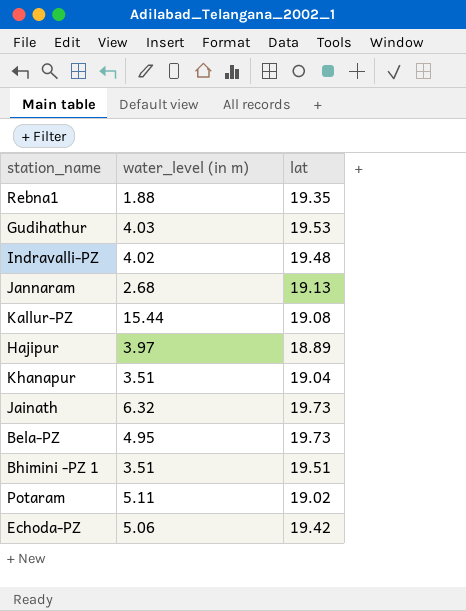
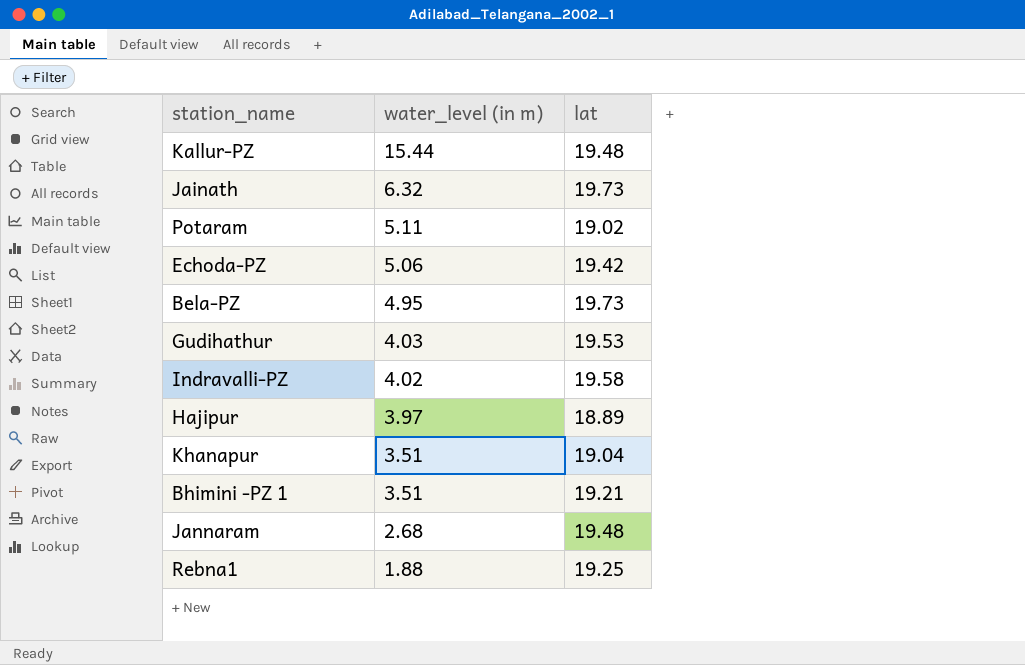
row order: none -> water_level (in m) descending
Kallur-PZ | lat: 19.08 -> 19.48
Indravalli-PZ | lat: 19.48 -> 19.58
Bhimini -PZ 1 | lat: 19.51 -> 19.21
Jannaram | lat: 19.13 -> 19.48
Rebna1 | lat: 19.35 -> 19.25

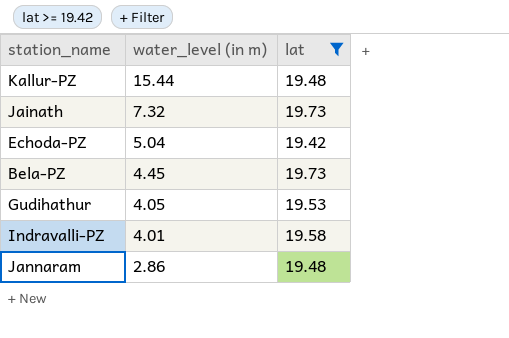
filter: none -> lat >= 19.42
Jainath | water_level (in m): 6.32 -> 7.32
Echoda-PZ | water_level (in m): 5.06 -> 5.04
Bela-PZ | water_level (in m): 4.95 -> 4.45
Gudihathur | water_level (in m): 4.03 -> 4.05
Indravalli-PZ | water_level (in m): 4.02 -> 4.01
Jannaram | water_level (in m): 2.68 -> 2.86

